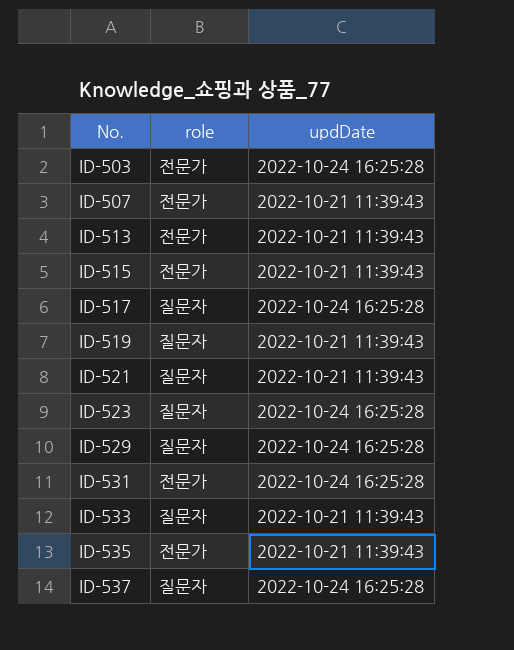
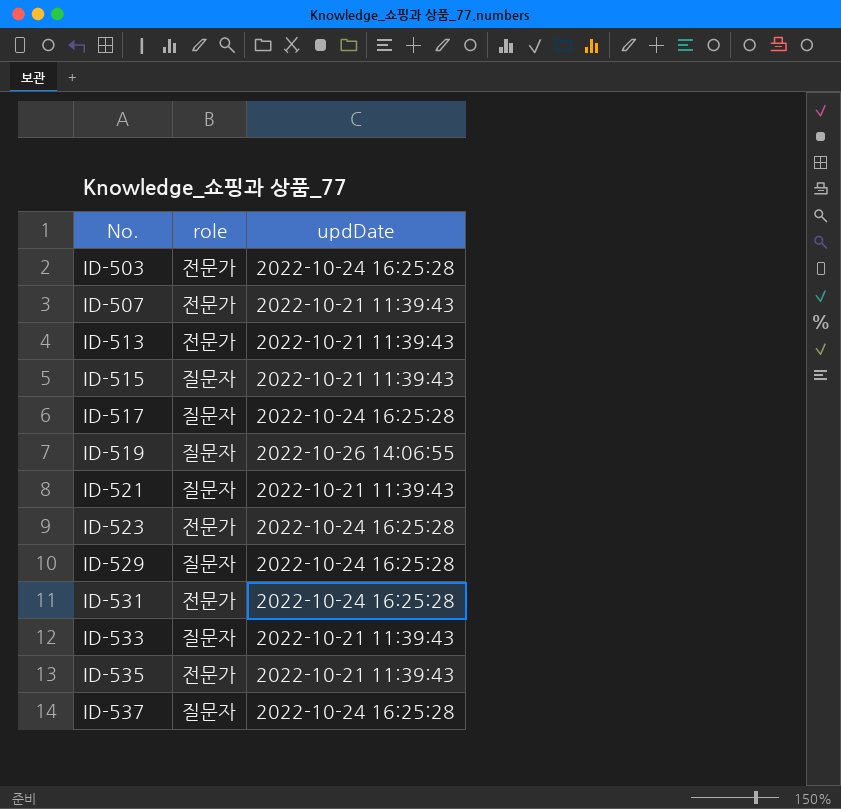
ID-515 | role: 전문가 -> 질문자
ID-519 | updDate: 2022-10-21 11:39:43 -> 2022-10-26 14:06:55
ID-523 | role: 질문자 -> 전문가

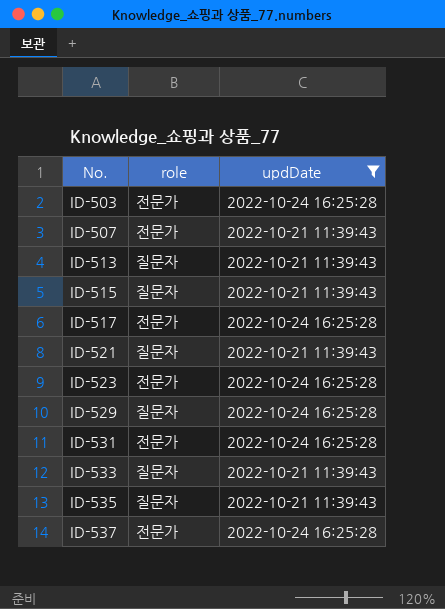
filter: none -> updDate != 2022-10-26 14:06:55
ID-513 | role: 전문가 -> 질문자
ID-517 | role: 질문자 -> 전문가
ID-535 | role: 전문가 -> 질문자
ID-537 | role: 질문자 -> 전문가

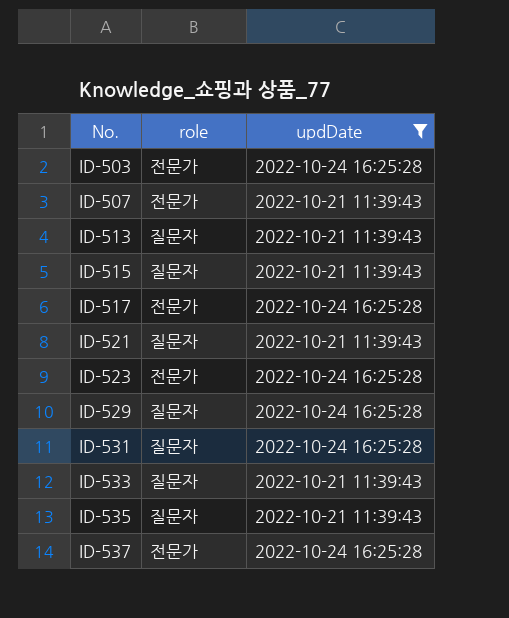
ID-531 | role: 전문가 -> 질문자

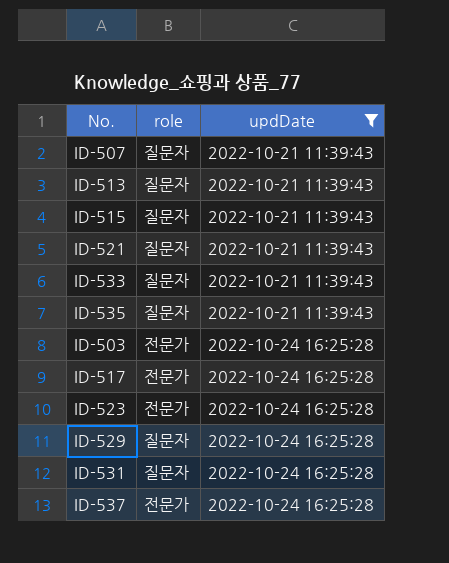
row order: No. ascending -> updDate ascending
ID-507 | role: 전문가 -> 질문자

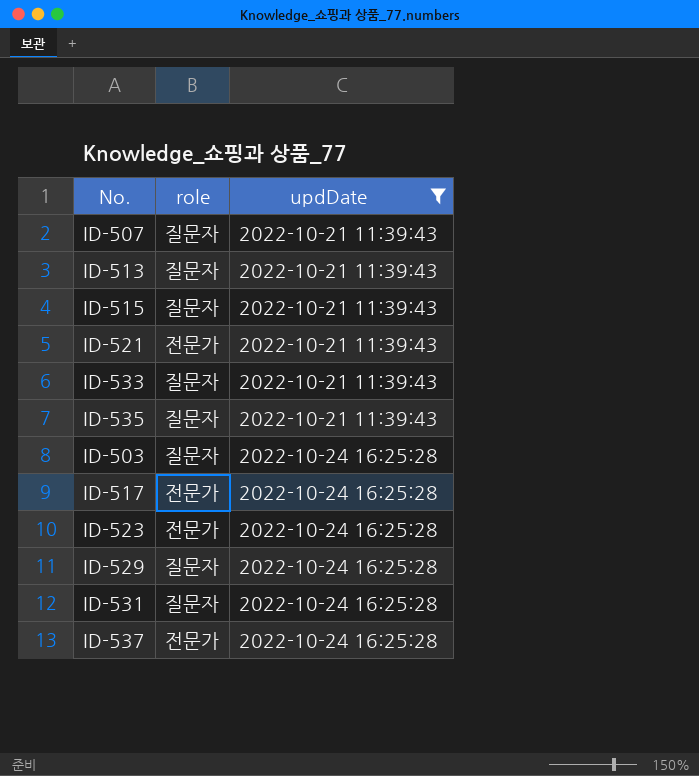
ID-521 | role: 질문자 -> 전문가
ID-503 | role: 전문가 -> 질문자

